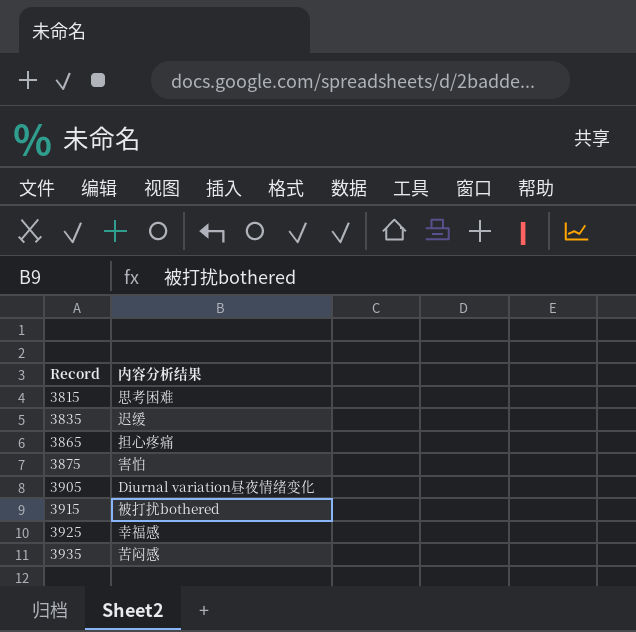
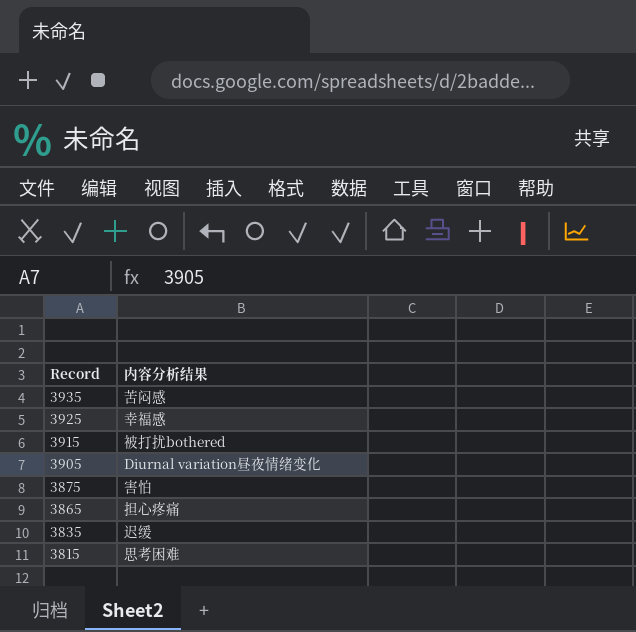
row order: Record ascending -> Record descending

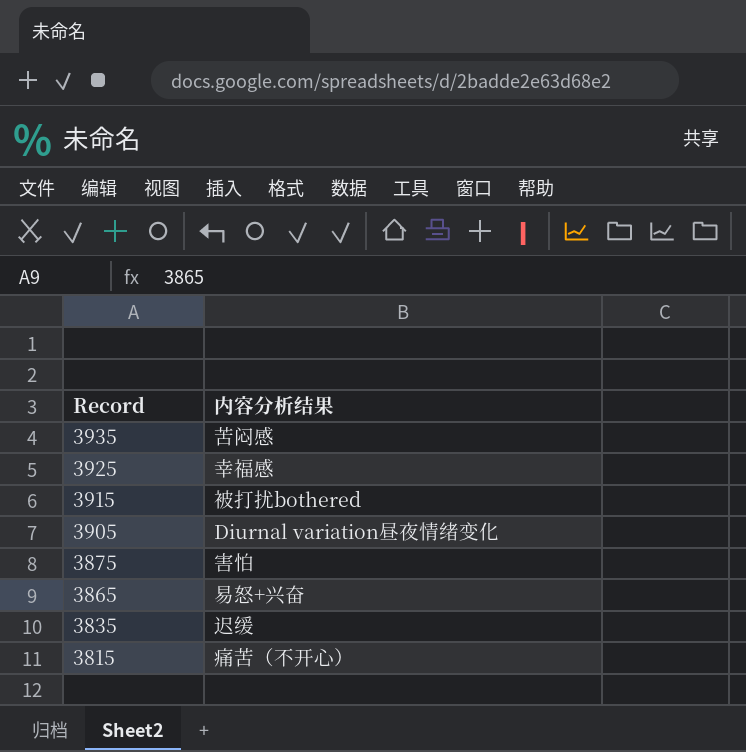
3865 | 内容分析结果: 担心疼痛 -> 易怒+兴奋
3815 | 内容分析结果: 思考困难 -> 痛苦（不开心）

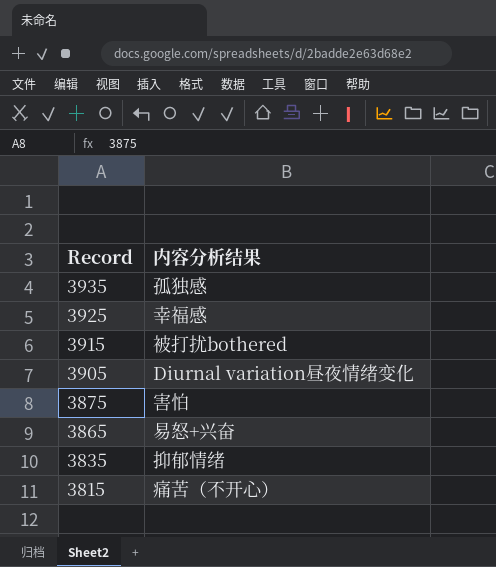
3935 | 内容分析结果: 苦闷感 -> 孤独感
3835 | 内容分析结果: 迟缓 -> 抑郁情绪

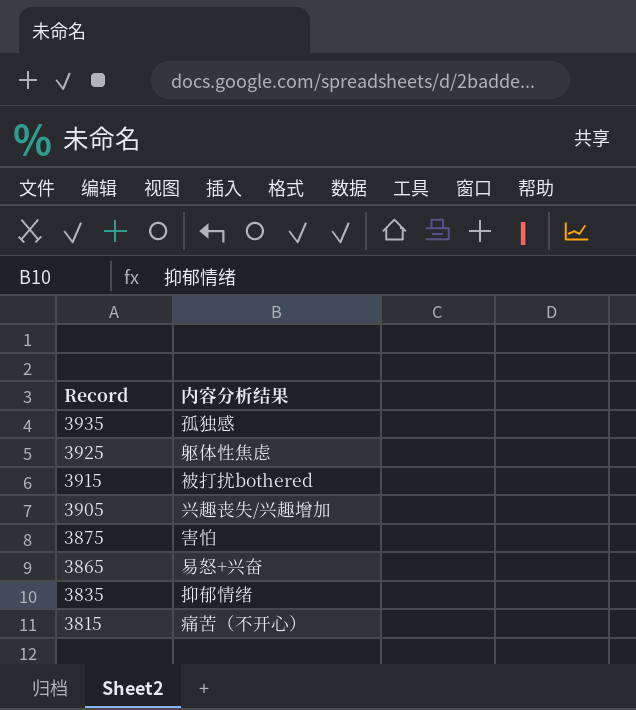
3925 | 内容分析结果: 幸福感 -> 躯体性焦虑
3905 | 内容分析结果: Diurnal variation昼夜情绪变化 -> 兴趣丧失/兴趣增加

